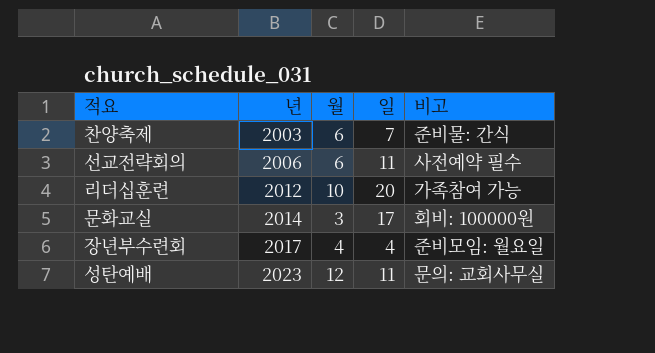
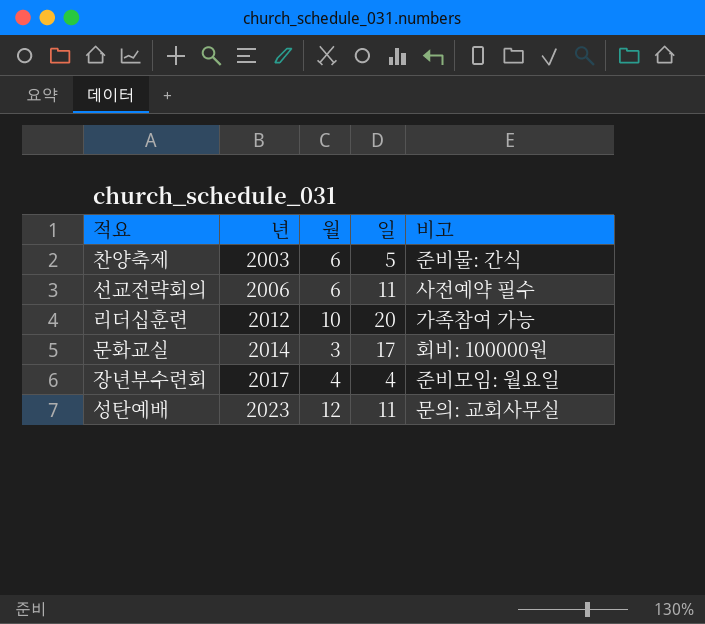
찬양축제 | 일: 7 -> 5

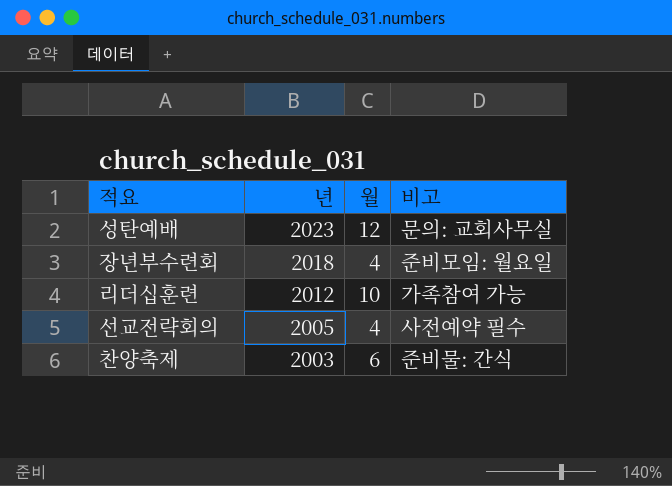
row order: 년 ascending -> 년 descending
column 일 | position: 4 -> none
row 문화교실: 2014 | 3 | 17 | 회비: 100000원 -> none
장년부수련회 | 년: 2017 -> 2018
선교전략회의 | 년: 2006 -> 2005
선교전략회의 | 월: 6 -> 4

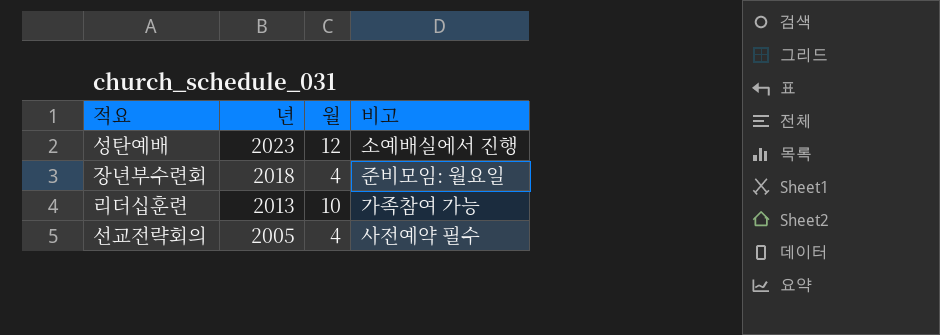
row 찬양축제: 2003 | 6 | 준비물: 간식 -> none
성탄예배 | 비고: 문의: 교회사무실 -> 소예배실에서 진행
리더십훈련 | 년: 2012 -> 2013

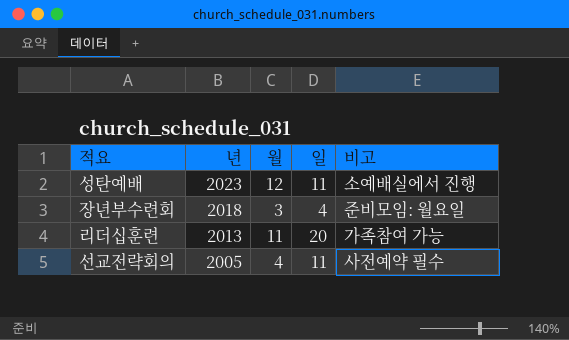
column 일 | position: none -> 4
장년부수련회 | 월: 4 -> 3
리더십훈련 | 월: 10 -> 11

